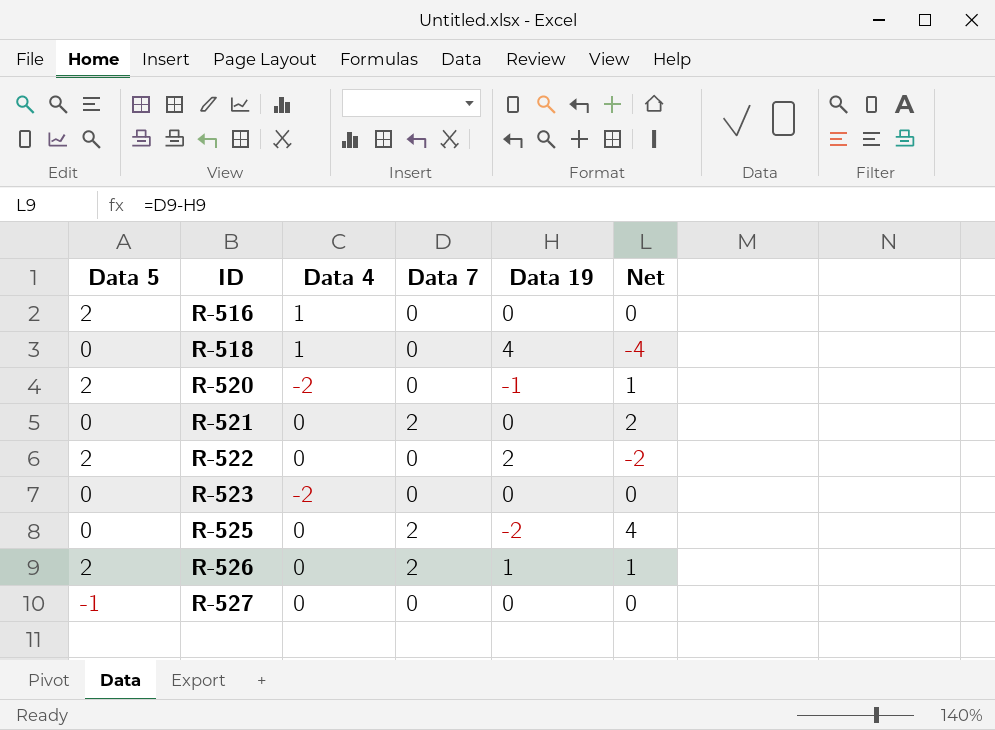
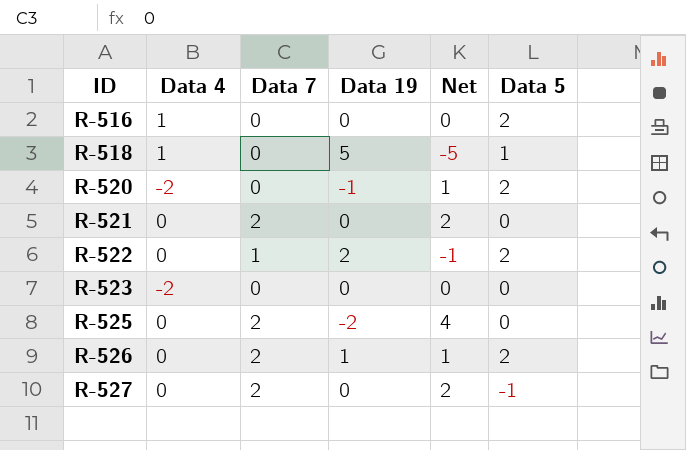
column Data 5 | position: 1 -> 6
R-518 | Data 19: 4 -> 5
R-518 | Net: -4 -> -5
R-518 | Data 5: 0 -> 1
R-522 | Data 7: 0 -> 1
R-522 | Net: -2 -> -1
R-527 | Data 7: 0 -> 2
R-527 | Net: 0 -> 2

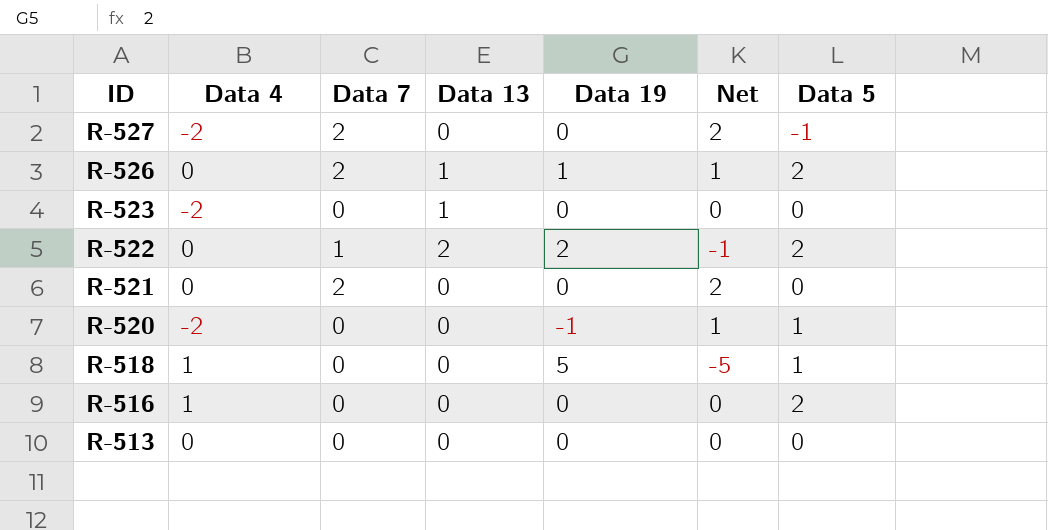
row order: ID ascending -> ID descending
column Data 13 | position: none -> 4
row R-525: 0 | 2 | -2 | 4 | 0 -> none
R-527 | Data 4: 0 -> -2
R-520 | Data 5: 2 -> 1
row R-513: none -> 0 | 0 | 0 | 0 | 0 | 0

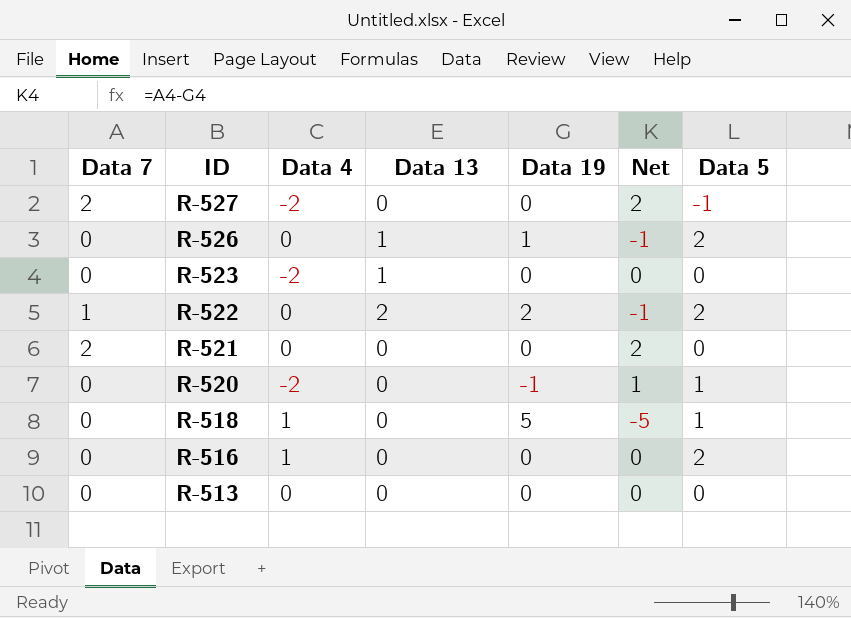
column Data 7 | position: 3 -> 1
R-526 | Data 7: 2 -> 0
R-526 | Net: 1 -> -1

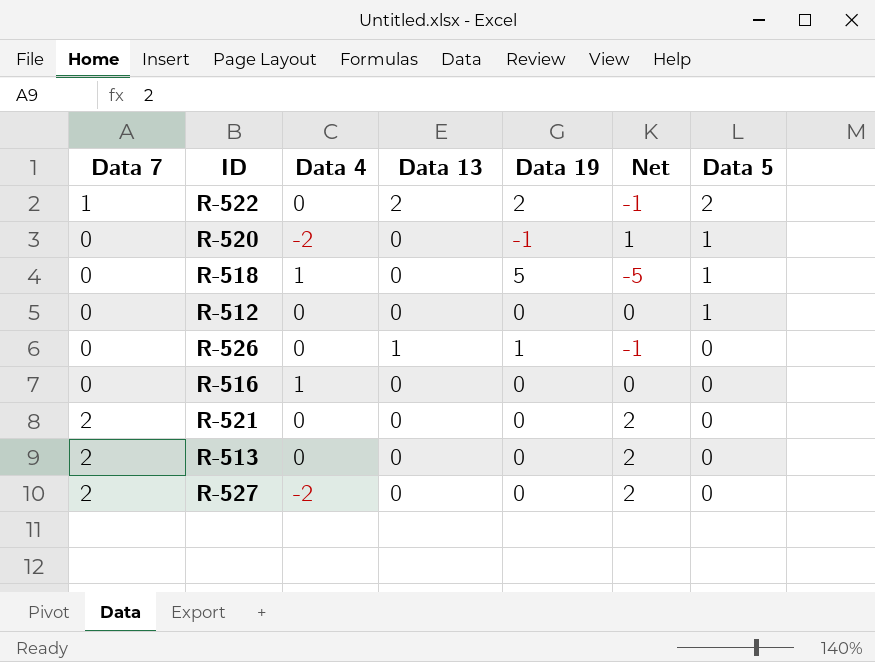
row order: ID descending -> Data 5 descending
row R-523: 0 | -2 | 1 | 0 | 0 | 0 -> none
row R-512: none -> 0 | 0 | 0 | 0 | 0 | 1
R-526 | Data 5: 2 -> 0
R-516 | Data 5: 2 -> 0
R-513 | Data 7: 0 -> 2
R-513 | Net: 0 -> 2
R-527 | Data 5: -1 -> 0

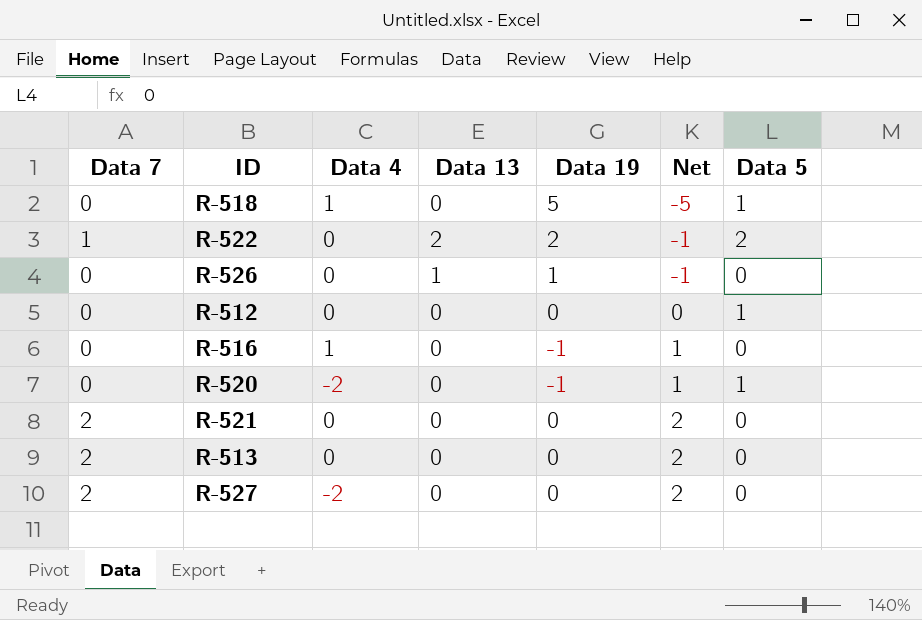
row order: Data 5 descending -> Net ascending
R-516 | Data 19: 0 -> -1
R-516 | Net: 0 -> 1

